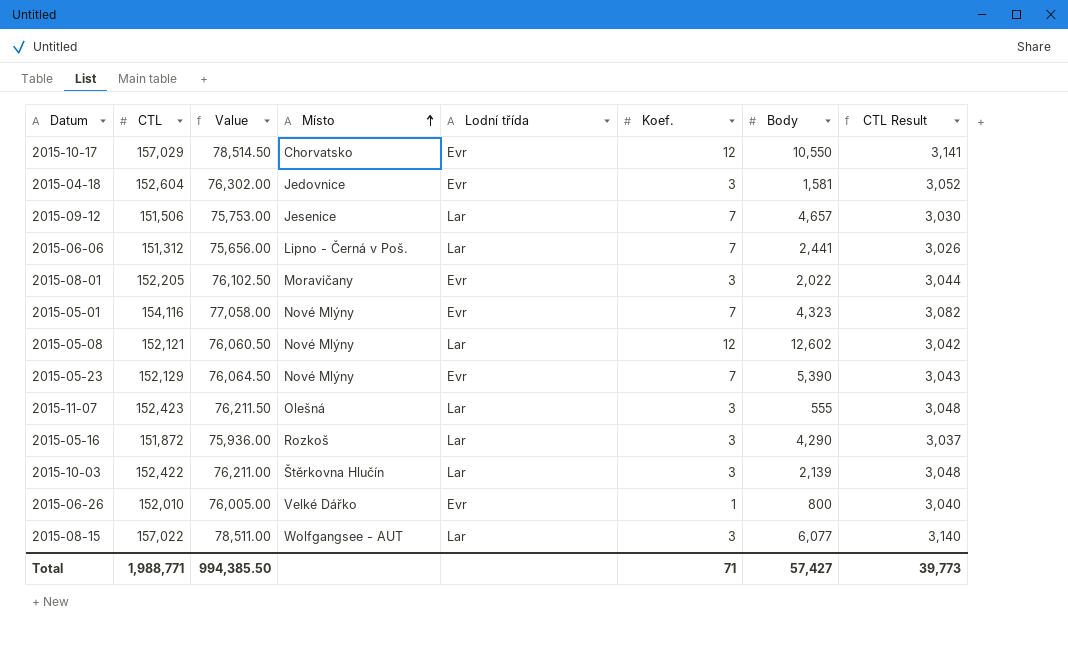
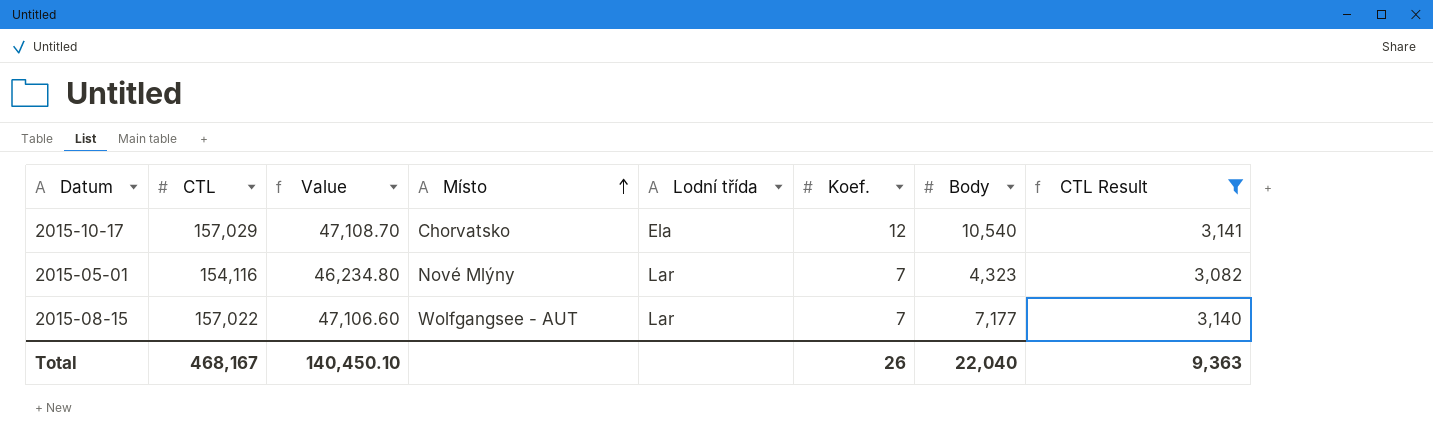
filter: none -> CTL Result >= 3,082
column Value | formula: [CTL] * 0.5 -> [CTL] * 0.3
2015-10-17 | Lodní třída: Evr -> Ela
2015-10-17 | Body: 10,550 -> 10,540
2015-05-01 | Lodní třída: Evr -> Lar
2015-08-15 | Koef.: 3 -> 7
2015-08-15 | Body: 6,077 -> 7,177
Total | CTL: 1,988,771 -> 468,167
Total | Value: 994,385.50 -> 140,450.10
Total | Koef.: 71 -> 26
Total | Body: 57,427 -> 22,040
Total | CTL Result: 39,773 -> 9,363

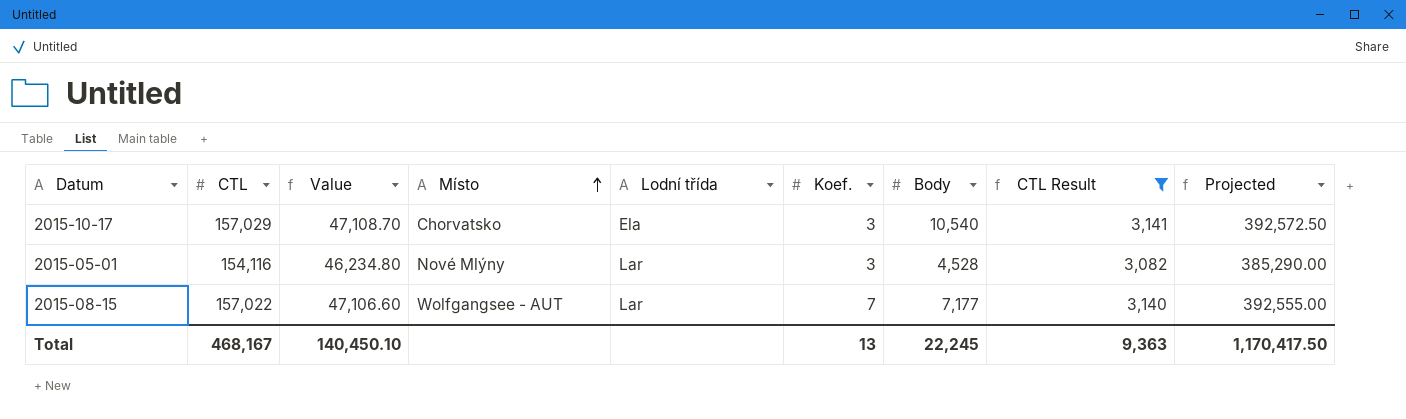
column Projected | formula: none -> [CTL] * 2.5
2015-10-17 | Koef.: 12 -> 3
2015-05-01 | Koef.: 7 -> 3
2015-05-01 | Body: 4,323 -> 4,528
Total | Koef.: 26 -> 13
Total | Body: 22,040 -> 22,245

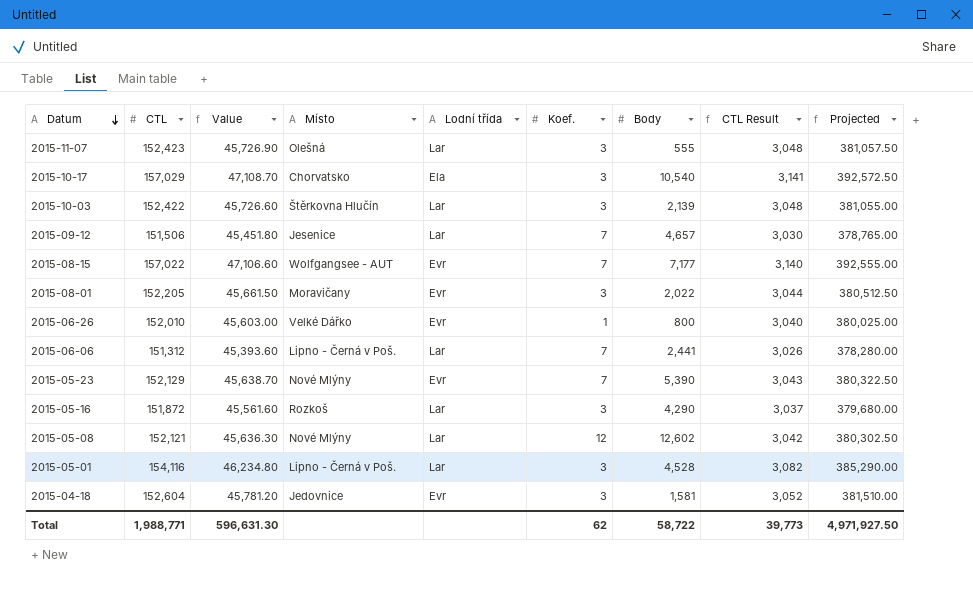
filter: CTL Result >= 3,082 -> none
row order: Místo ascending -> Datum descending
2015-08-15 | Lodní třída: Lar -> Evr
2015-05-01 | Místo: Nové Mlýny -> Lipno - Černá v Poš.
Total | CTL: 468,167 -> 1,988,771
Total | Value: 140,450.10 -> 596,631.30
Total | Koef.: 13 -> 62
Total | Body: 22,245 -> 58,722
Total | CTL Result: 9,363 -> 39,773
Total | Projected: 1,170,417.50 -> 4,971,927.50

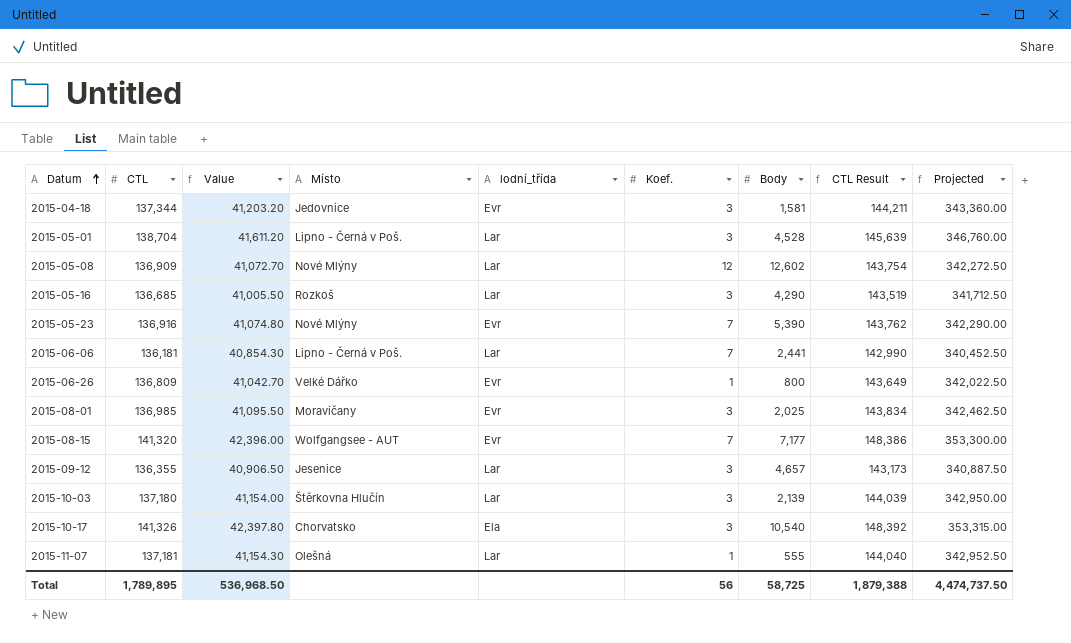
row order: Datum descending -> Datum ascending
column name: Lodní třída -> lodní_třída
column CTL Result | formula: [CTL] * 0.02 -> [CTL] * 1.05
2015-04-18 | CTL: 152,604 -> 137,344
2015-04-18 | Value: 45,781.20 -> 41,203.20
2015-04-18 | Projected: 381,510.00 -> 343,360.00
2015-05-01 | CTL: 154,116 -> 138,704
2015-05-01 | Value: 46,234.80 -> 41,611.20
2015-05-01 | Projected: 385,290.00 -> 346,760.00
2015-05-08 | CTL: 152,121 -> 136,909
2015-05-08 | Value: 45,636.30 -> 41,072.70
2015-05-08 | Projected: 380,302.50 -> 342,272.50
2015-05-16 | CTL: 151,872 -> 136,685
2015-05-16 | Value: 45,561.60 -> 41,005.50
2015-05-16 | Projected: 379,680.00 -> 341,712.50
2015-05-23 | CTL: 152,129 -> 136,916
2015-05-23 | Value: 45,638.70 -> 41,074.80
2015-05-23 | Projected: 380,322.50 -> 342,290.00
2015-06-06 | CTL: 151,312 -> 136,181
2015-06-06 | Value: 45,393.60 -> 40,854.30
2015-06-06 | Projected: 378,280.00 -> 340,452.50
2015-06-26 | CTL: 152,010 -> 136,809
2015-06-26 | Value: 45,603.00 -> 41,042.70
2015-06-26 | Projected: 380,025.00 -> 342,022.50
2015-08-01 | CTL: 152,205 -> 136,985
2015-08-01 | Value: 45,661.50 -> 41,095.50
2015-08-01 | Body: 2,022 -> 2,025
2015-08-01 | Projected: 380,512.50 -> 342,462.50
2015-08-15 | CTL: 157,022 -> 141,320
2015-08-15 | Value: 47,106.60 -> 42,396.00
2015-08-15 | Projected: 392,555.00 -> 353,300.00
2015-09-12 | CTL: 151,506 -> 136,355
2015-09-12 | Value: 45,451.80 -> 40,906.50
2015-09-12 | Koef.: 7 -> 3
2015-09-12 | Projected: 378,765.00 -> 340,887.50
2015-10-03 | CTL: 152,422 -> 137,180
2015-10-03 | Value: 45,726.60 -> 41,154.00
2015-10-03 | Projected: 381,055.00 -> 342,950.00
2015-10-17 | CTL: 157,029 -> 141,326
2015-10-17 | Value: 47,108.70 -> 42,397.80
2015-10-17 | Projected: 392,572.50 -> 353,315.00
2015-11-07 | CTL: 152,423 -> 137,181
2015-11-07 | Value: 45,726.90 -> 41,154.30
2015-11-07 | Koef.: 3 -> 1
2015-11-07 | Projected: 381,057.50 -> 342,952.50
Total | CTL: 1,988,771 -> 1,789,895
Total | Value: 596,631.30 -> 536,968.50
Total | Koef.: 62 -> 56
Total | Body: 58,722 -> 58,725
Total | CTL Result: 39,773 -> 1,879,388
Total | Projected: 4,971,927.50 -> 4,474,737.50

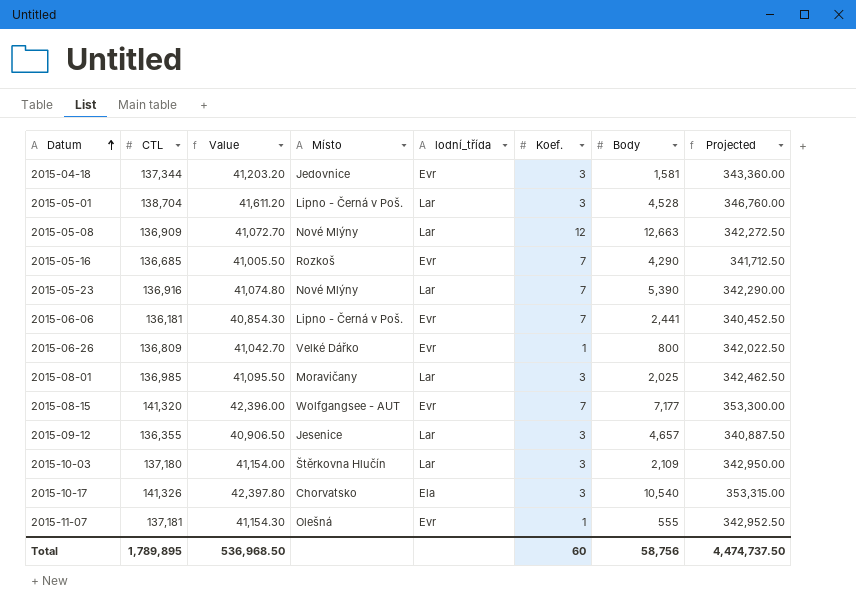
column CTL Result | formula: [CTL] * 1.05 -> none
2015-05-08 | Body: 12,602 -> 12,663
2015-05-16 | lodní_třída: Lar -> Evr
2015-05-16 | Koef.: 3 -> 7
2015-05-23 | lodní_třída: Evr -> Lar
2015-06-06 | lodní_třída: Lar -> Evr
2015-08-01 | lodní_třída: Evr -> Lar
2015-10-03 | Body: 2,139 -> 2,109
2015-11-07 | lodní_třída: Lar -> Evr
Total | Koef.: 56 -> 60
Total | Body: 58,725 -> 58,756

